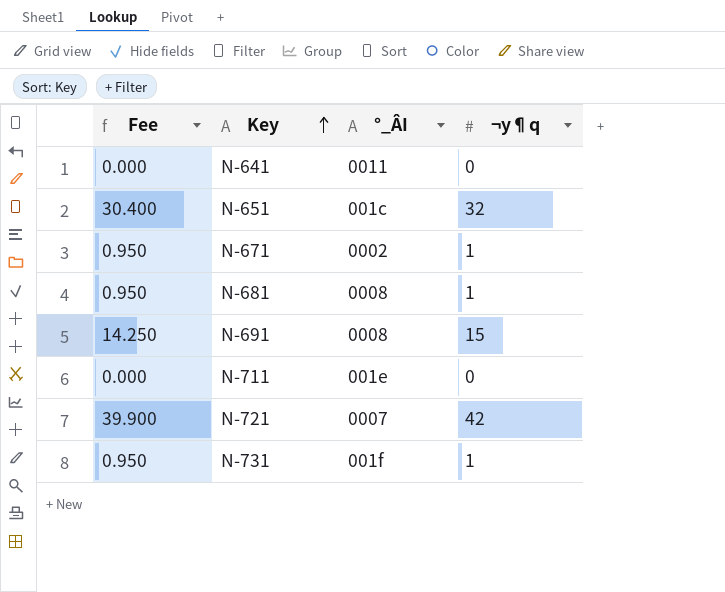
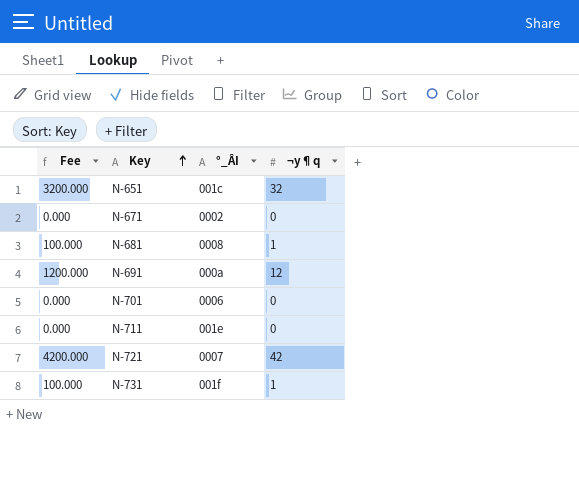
column Fee | formula: [¬y¶q] * 0.95 -> [¬y¶q] * 100
row N-641: 0.000 | 0011 | 0 -> none
N-671 | ¬y¶q: 1 -> 0
N-691 | °_ÂI: 0008 -> 000a
N-691 | ¬y¶q: 15 -> 12
row N-701: none -> 0.000 | 0006 | 0

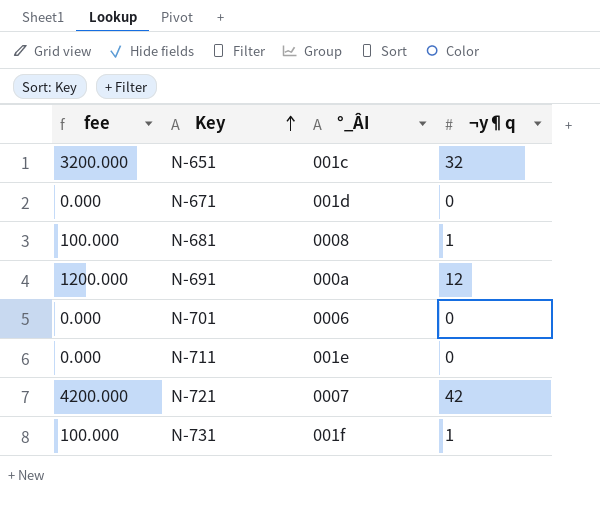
column name: Fee -> fee
N-671 | °_ÂI: 0002 -> 001d

